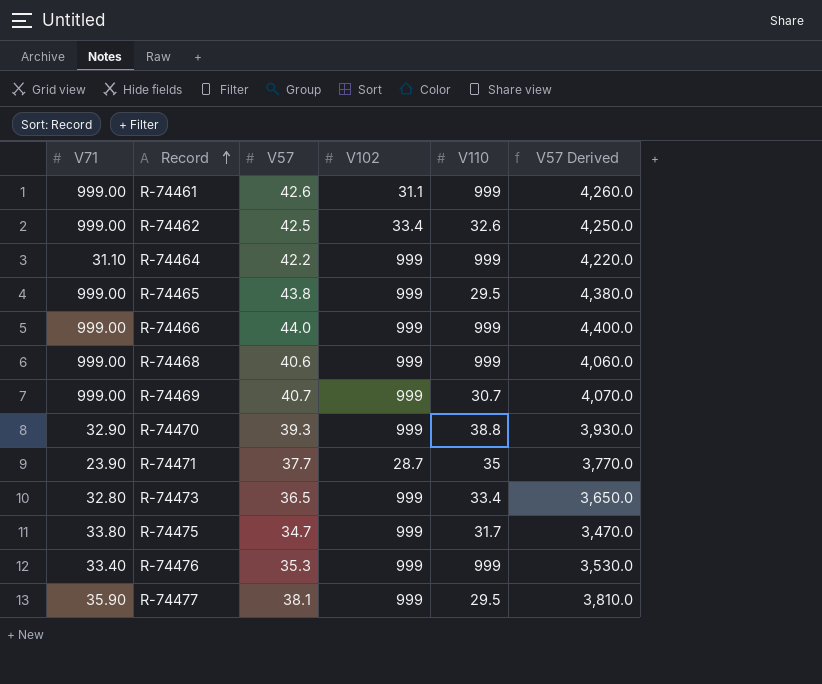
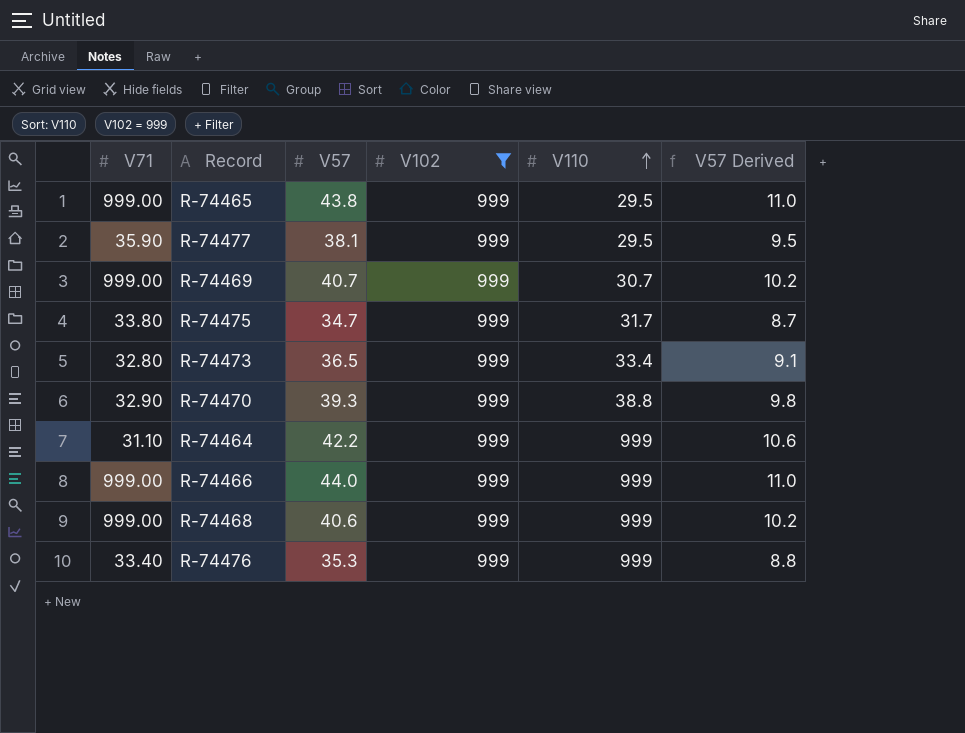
filter: none -> V102 = 999
row order: Record ascending -> V110 ascending
column V57 Derived | formula: [V57] * 100 -> [V57] * 0.25

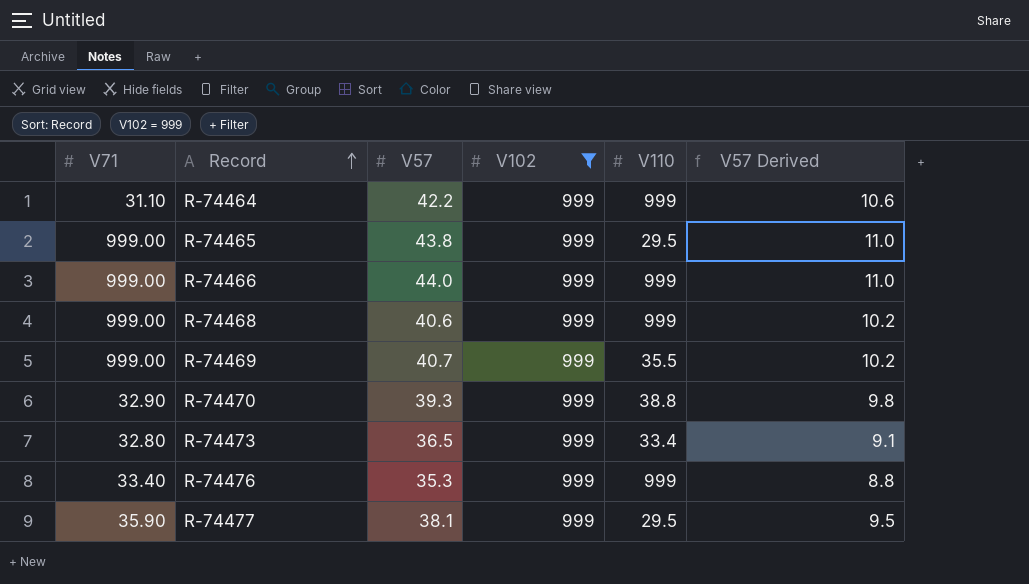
row order: V110 ascending -> Record ascending
row R-74475: 33.80 | 34.7 | 999 | 31.7 | 8.7 -> none
R-74469 | V110: 30.7 -> 35.5

